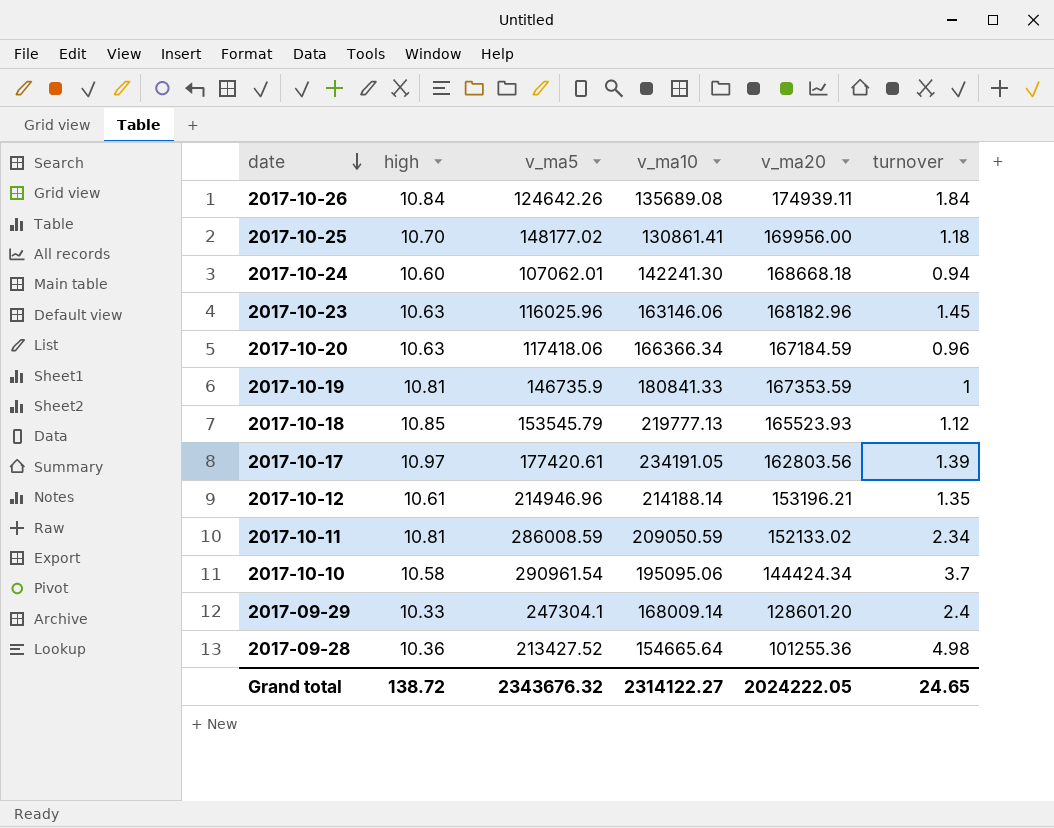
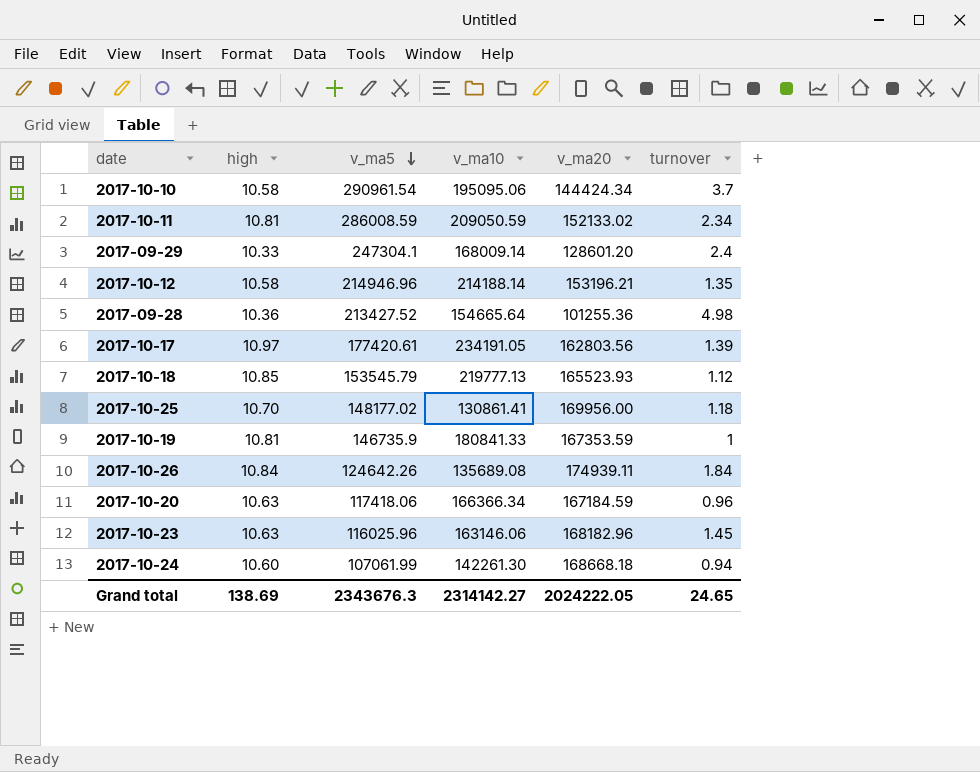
row order: date descending -> v_ma5 descending
2017-10-12 | high: 10.61 -> 10.58
2017-10-24 | v_ma5: 107062.01 -> 107061.99
2017-10-24 | v_ma10: 142241.30 -> 142261.30
Grand total | high: 138.72 -> 138.69
Grand total | v_ma5: 2343676.32 -> 2343676.3
Grand total | v_ma10: 2314122.27 -> 2314142.27

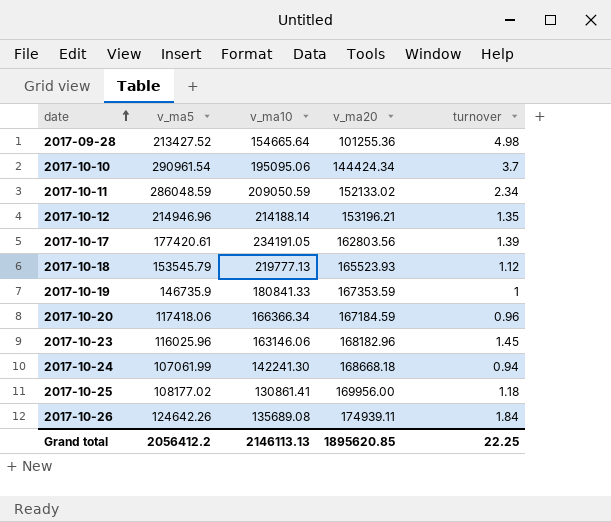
row order: v_ma5 descending -> date ascending
column high | position: 2 -> none
row 2017-09-29: 10.33 | 247304.1 | 168009.14 | 128601.20 | 2.4 -> none
2017-10-11 | v_ma5: 286008.59 -> 286048.59
2017-10-24 | v_ma10: 142261.30 -> 142241.30
2017-10-25 | v_ma5: 148177.02 -> 108177.02
Grand total | v_ma5: 2343676.3 -> 2056412.2
Grand total | v_ma10: 2314142.27 -> 2146113.13
Grand total | v_ma20: 2024222.05 -> 1895620.85
Grand total | turnover: 24.65 -> 22.25

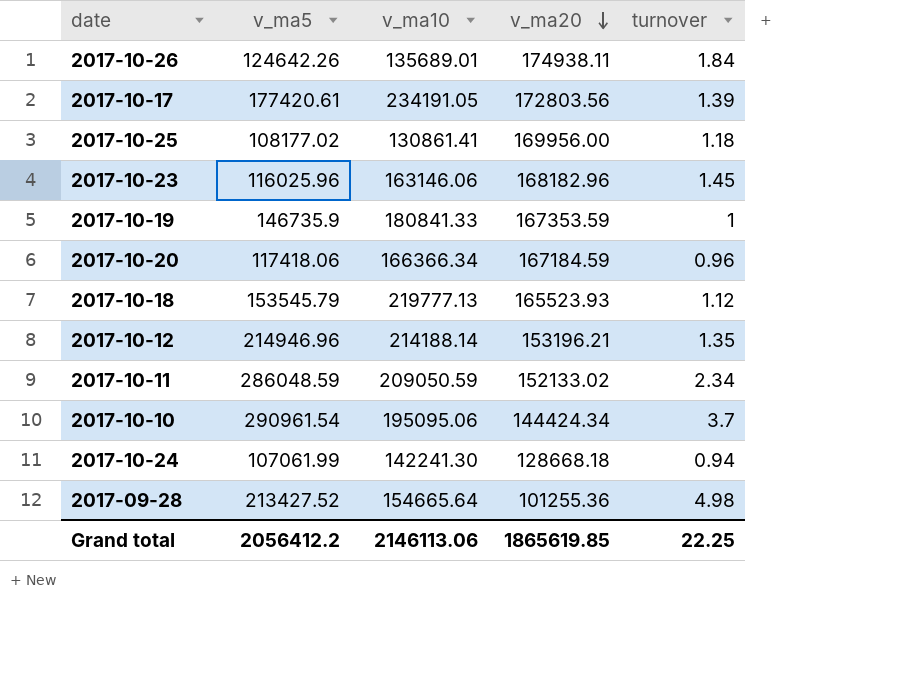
row order: date ascending -> v_ma20 descending
2017-10-26 | v_ma10: 135689.08 -> 135689.01
2017-10-26 | v_ma20: 174939.11 -> 174938.11
2017-10-17 | v_ma20: 162803.56 -> 172803.56
2017-10-24 | v_ma20: 168668.18 -> 128668.18
Grand total | v_ma10: 2146113.13 -> 2146113.06
Grand total | v_ma20: 1895620.85 -> 1865619.85

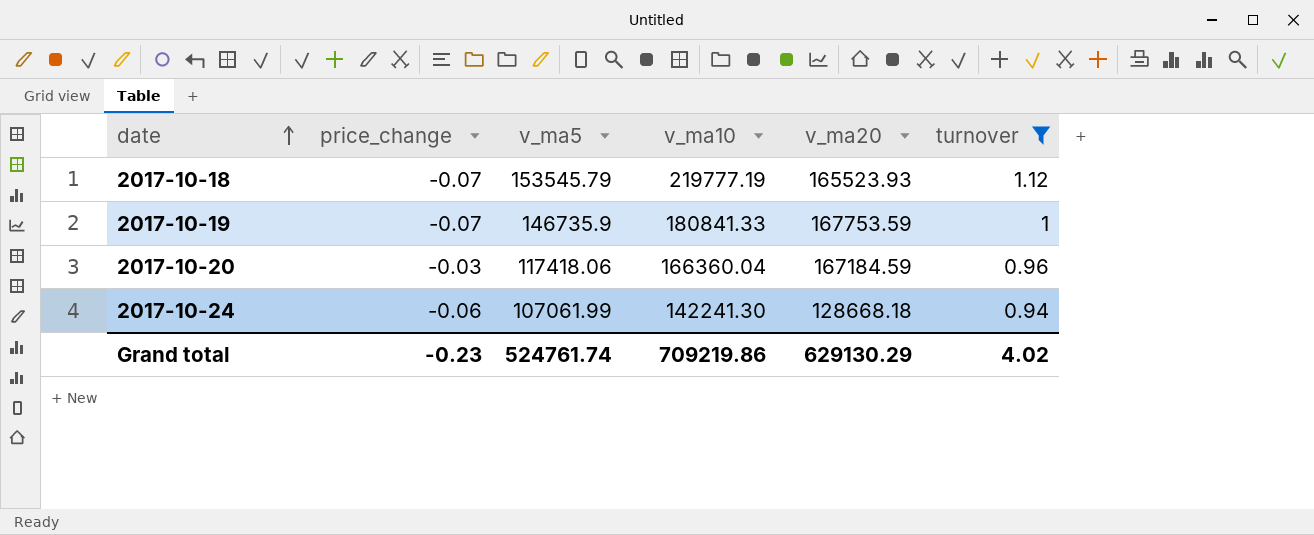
filter: none -> turnover <= 1.12
row order: v_ma20 descending -> date ascending
column price_change | position: none -> 2
2017-10-18 | v_ma10: 219777.13 -> 219777.19
2017-10-19 | v_ma20: 167353.59 -> 167753.59
2017-10-20 | v_ma10: 166366.34 -> 166360.04
Grand total | v_ma5: 2056412.2 -> 524761.74
Grand total | v_ma10: 2146113.06 -> 709219.86
Grand total | v_ma20: 1865619.85 -> 629130.29
Grand total | turnover: 22.25 -> 4.02

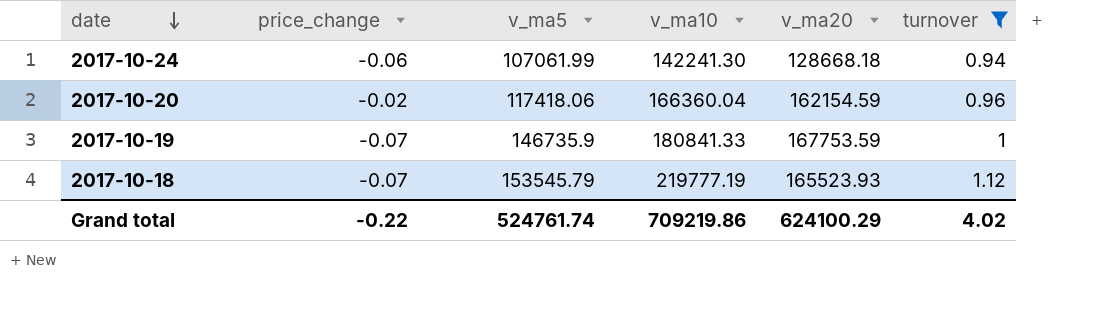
row order: date ascending -> date descending
2017-10-20 | price_change: -0.03 -> -0.02
2017-10-20 | v_ma20: 167184.59 -> 162154.59
Grand total | price_change: -0.23 -> -0.22
Grand total | v_ma20: 629130.29 -> 624100.29

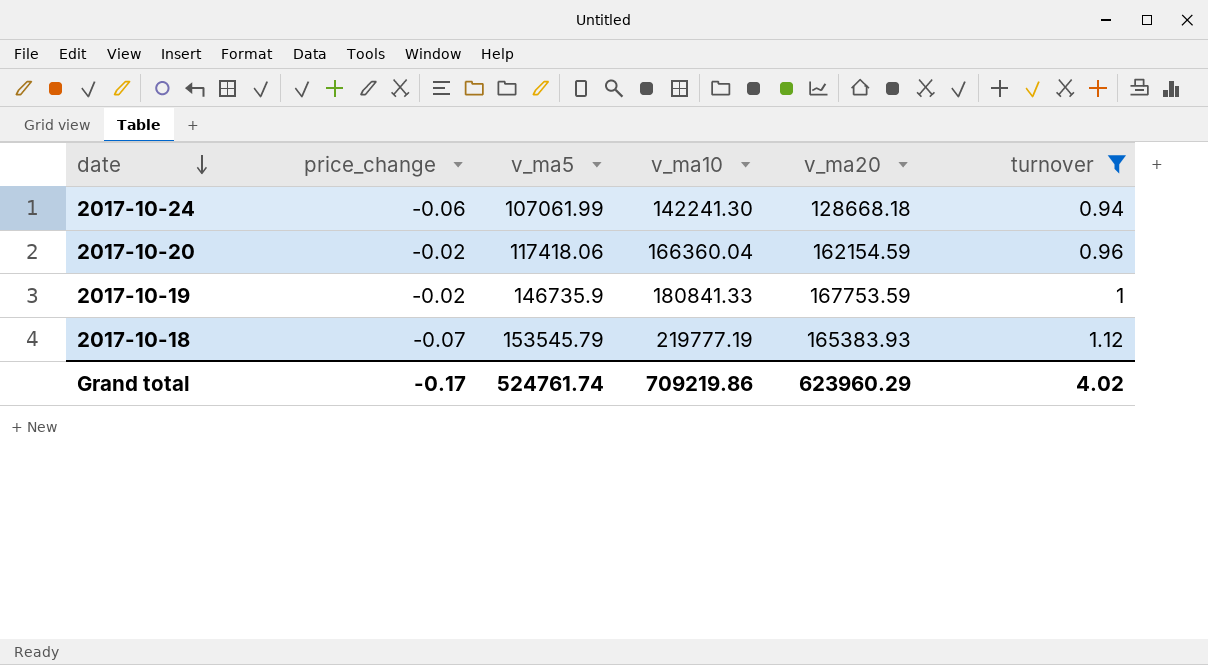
2017-10-19 | price_change: -0.07 -> -0.02
2017-10-18 | v_ma20: 165523.93 -> 165383.93
Grand total | price_change: -0.22 -> -0.17
Grand total | v_ma20: 624100.29 -> 623960.29

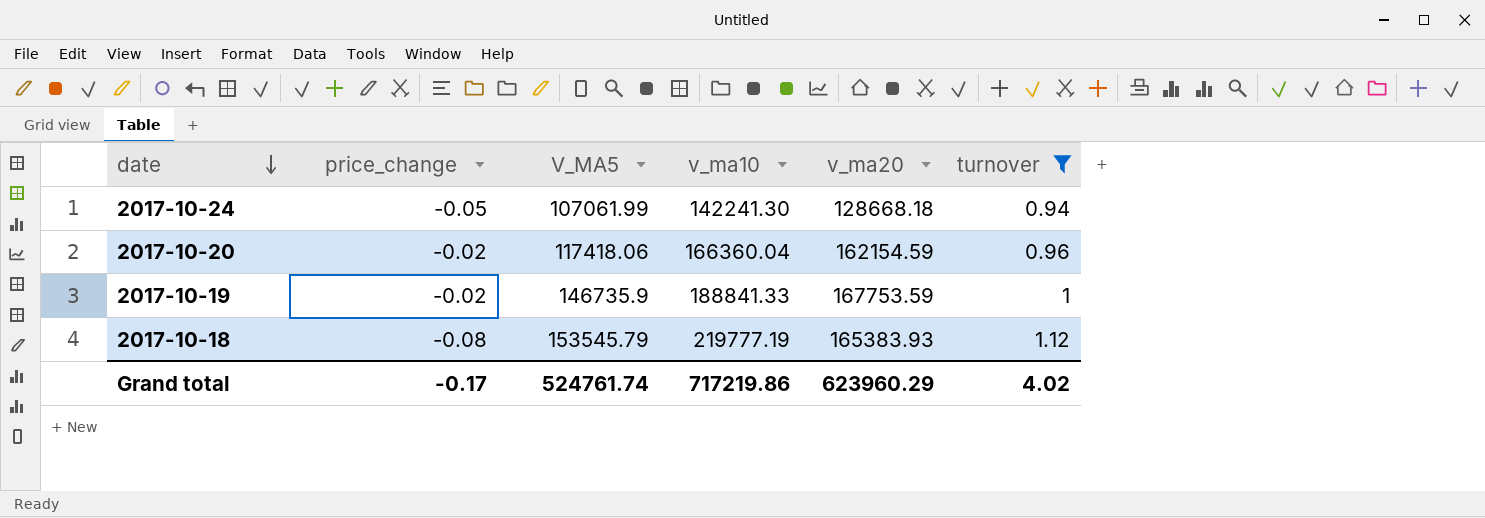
column name: v_ma5 -> V_MA5
2017-10-24 | price_change: -0.06 -> -0.05
2017-10-19 | v_ma10: 180841.33 -> 188841.33
2017-10-18 | price_change: -0.07 -> -0.08
Grand total | v_ma10: 709219.86 -> 717219.86

